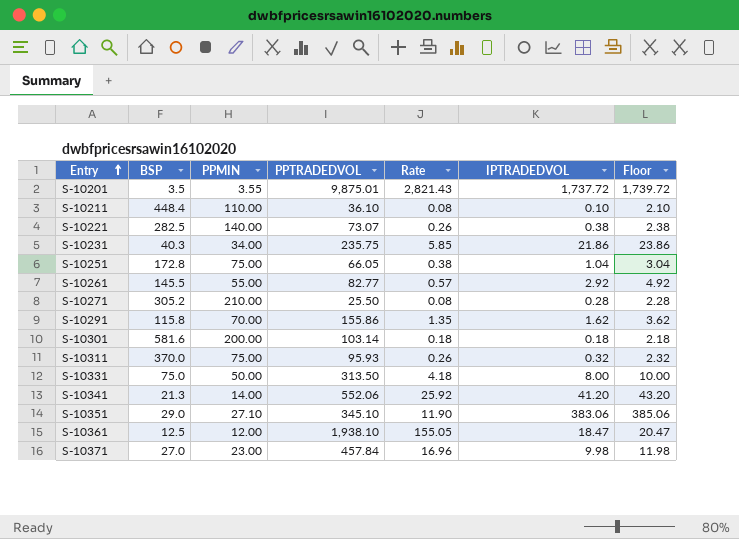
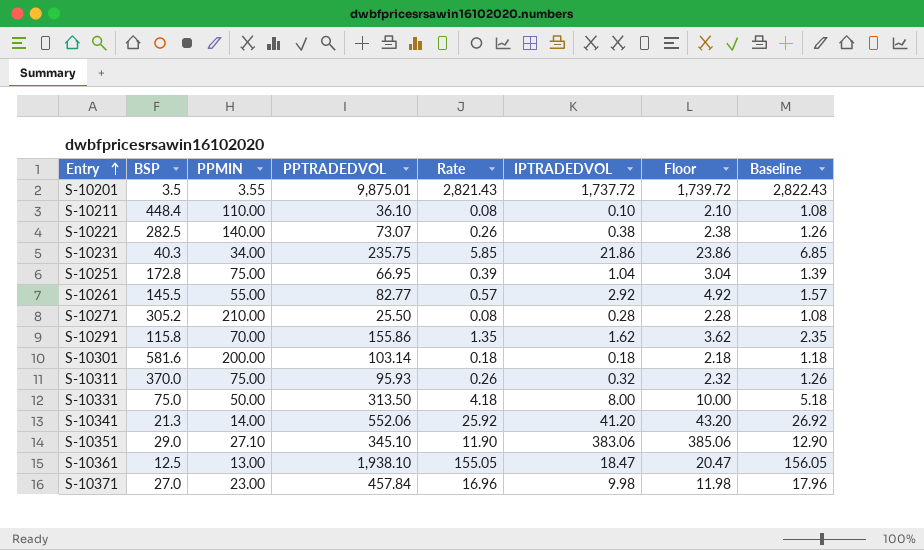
column Baseline | formula: none -> [Rate] + 1
S-10251 | PPTRADEDVOL: 66.05 -> 66.95
S-10251 | Rate: 0.38 -> 0.39
S-10361 | PPMIN: 12.00 -> 13.00

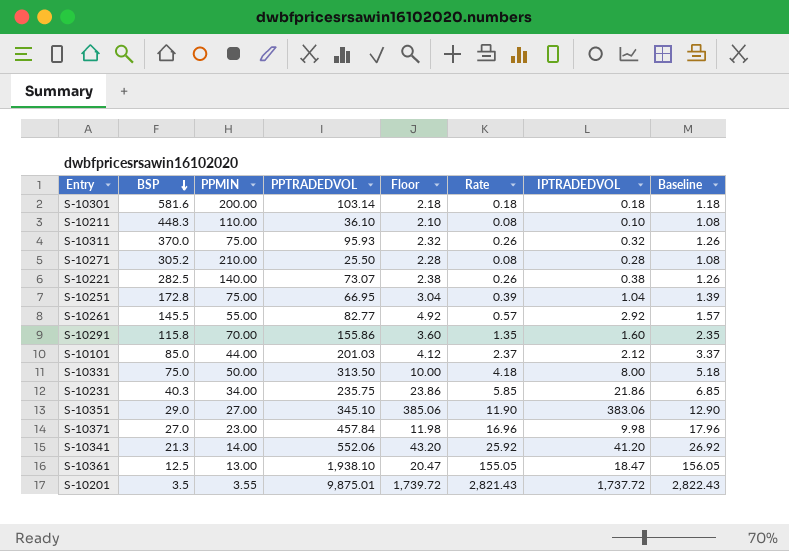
row order: Entry ascending -> BSP descending
column Floor | position: 7 -> 5
S-10211 | BSP: 448.4 -> 448.3
S-10291 | Floor: 3.62 -> 3.60
S-10291 | IPTRADEDVOL: 1.62 -> 1.60
row S-10101: none -> 85.0 | 44.00 | 201.03 | 4.12 | 2.37 | 2.12 | 3.37
S-10351 | PPMIN: 27.10 -> 27.00

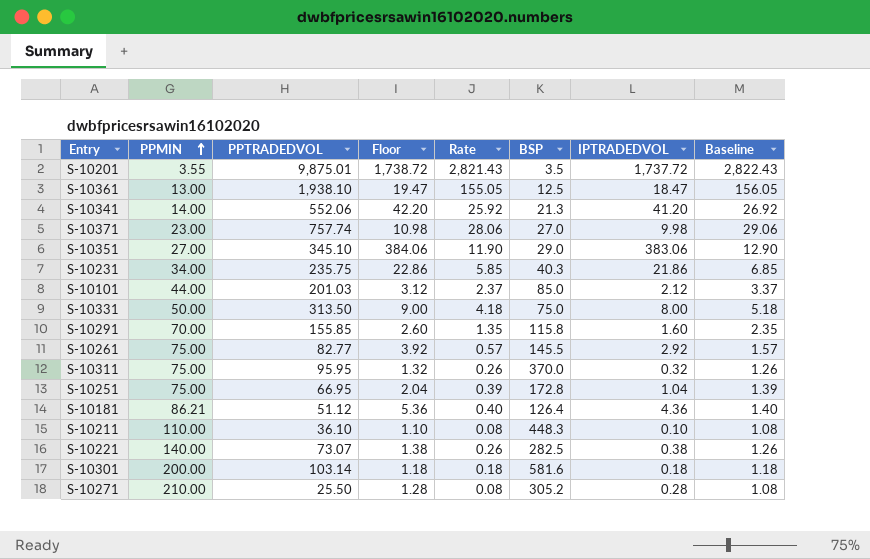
row order: BSP descending -> PPMIN ascending
column Floor | formula: [IPTRADEDVOL] + 2 -> [IPTRADEDVOL] + 1
column BSP | position: 2 -> 6
S-10371 | PPTRADEDVOL: 457.84 -> 757.74
S-10371 | Rate: 16.96 -> 28.06
S-10371 | Baseline: 17.96 -> 29.06
S-10291 | PPTRADEDVOL: 155.86 -> 155.85
S-10261 | PPMIN: 55.00 -> 75.00
S-10311 | PPTRADEDVOL: 95.93 -> 95.95
row S-10181: none -> 86.21 | 51.12 | 5.36 | 0.40 | 126.4 | 4.36 | 1.40

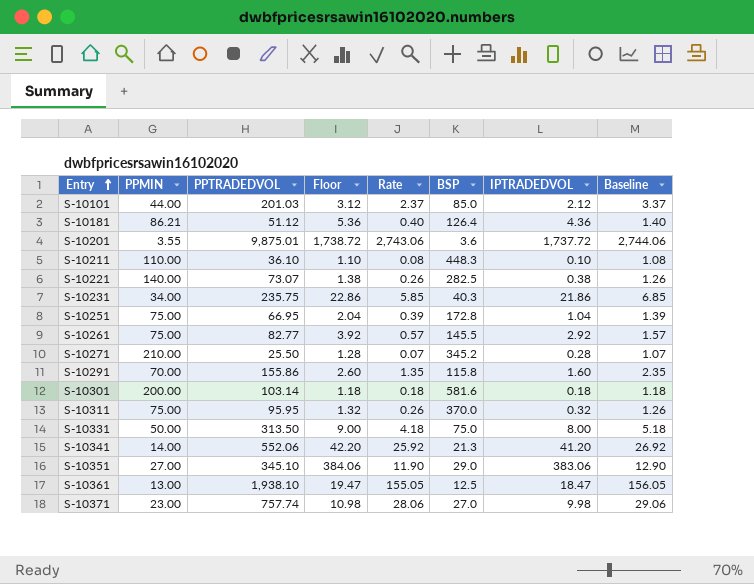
row order: PPMIN ascending -> Entry ascending
S-10201 | Rate: 2,821.43 -> 2,743.06
S-10201 | BSP: 3.5 -> 3.6
S-10201 | Baseline: 2,822.43 -> 2,744.06
S-10271 | Rate: 0.08 -> 0.07
S-10271 | BSP: 305.2 -> 345.2
S-10271 | Baseline: 1.08 -> 1.07
S-10291 | PPTRADEDVOL: 155.85 -> 155.86

